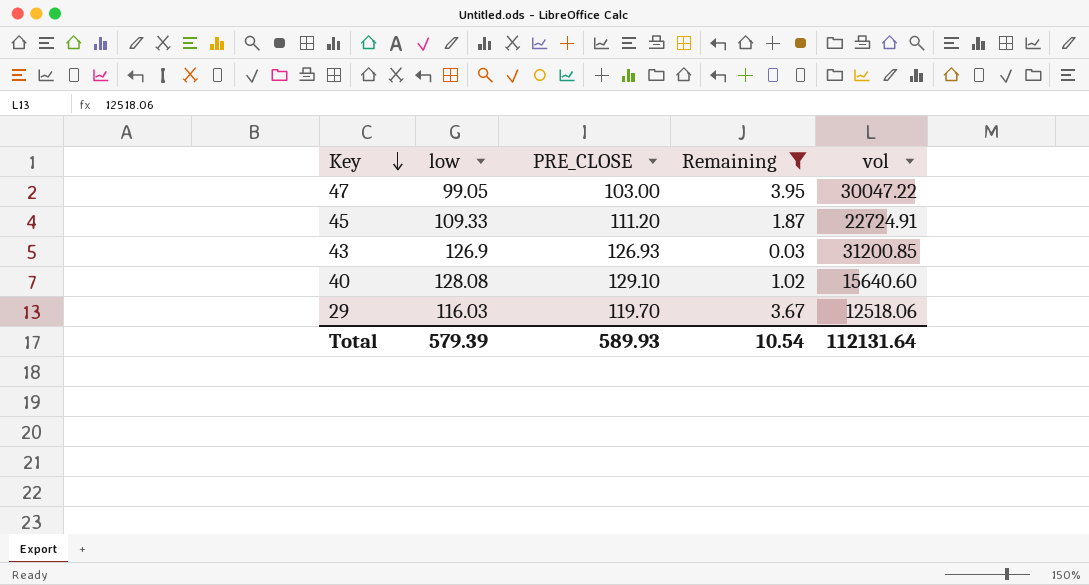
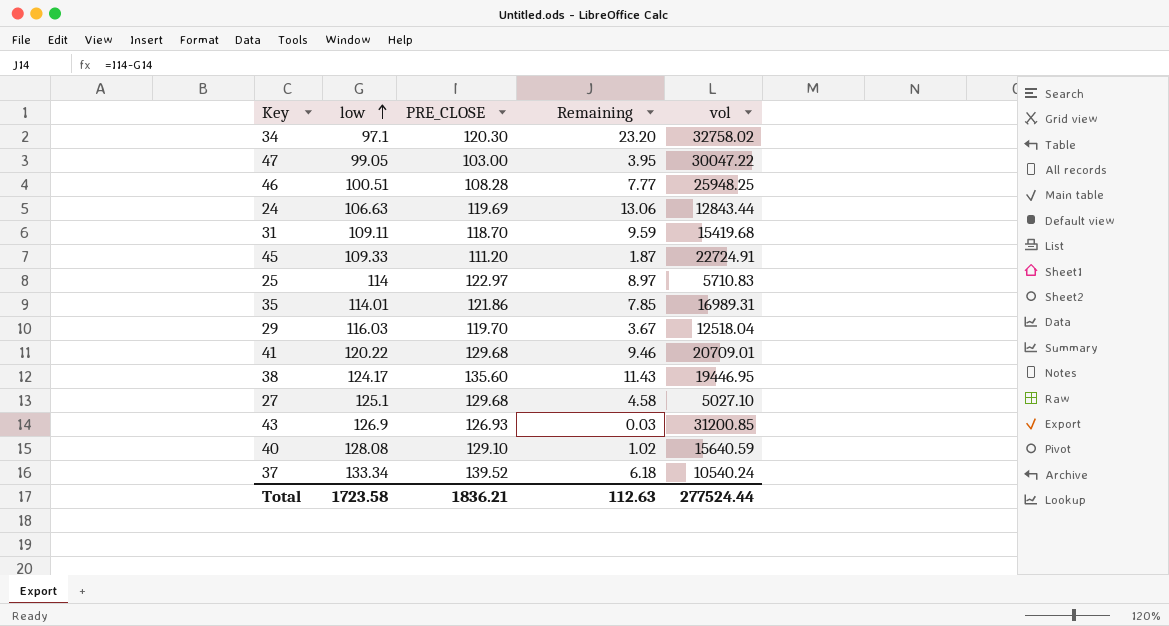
filter: Remaining <= 3.95 -> none
row order: Key descending -> low ascending
29 | vol: 12518.06 -> 12518.04
40 | vol: 15640.60 -> 15640.59
Total | low: 579.39 -> 1723.58
Total | PRE_CLOSE: 589.93 -> 1836.21
Total | Remaining: 10.54 -> 112.63
Total | vol: 112131.64 -> 277524.44

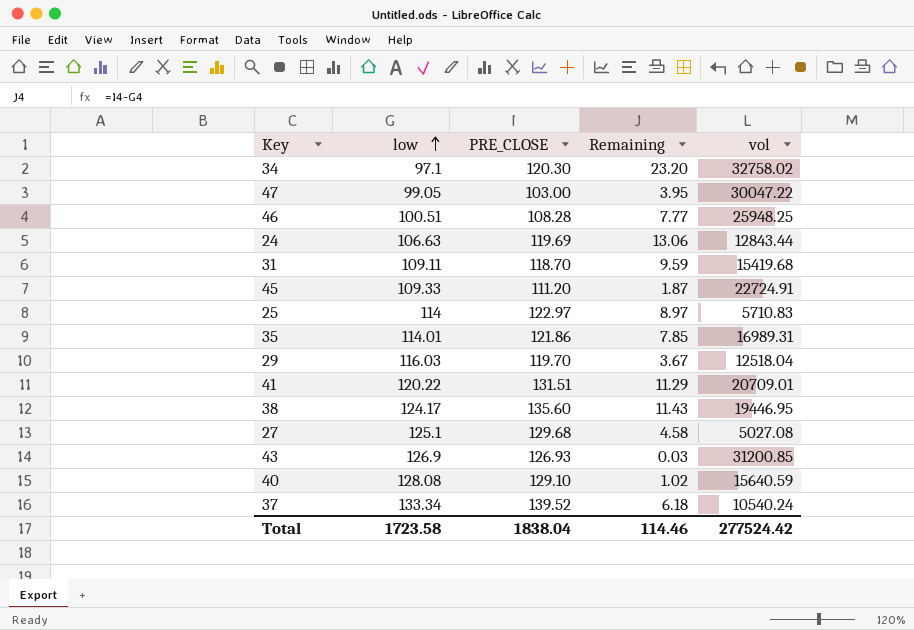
41 | PRE_CLOSE: 129.68 -> 131.51
41 | Remaining: 9.46 -> 11.29
27 | vol: 5027.10 -> 5027.08
Total | PRE_CLOSE: 1836.21 -> 1838.04
Total | Remaining: 112.63 -> 114.46
Total | vol: 277524.44 -> 277524.42

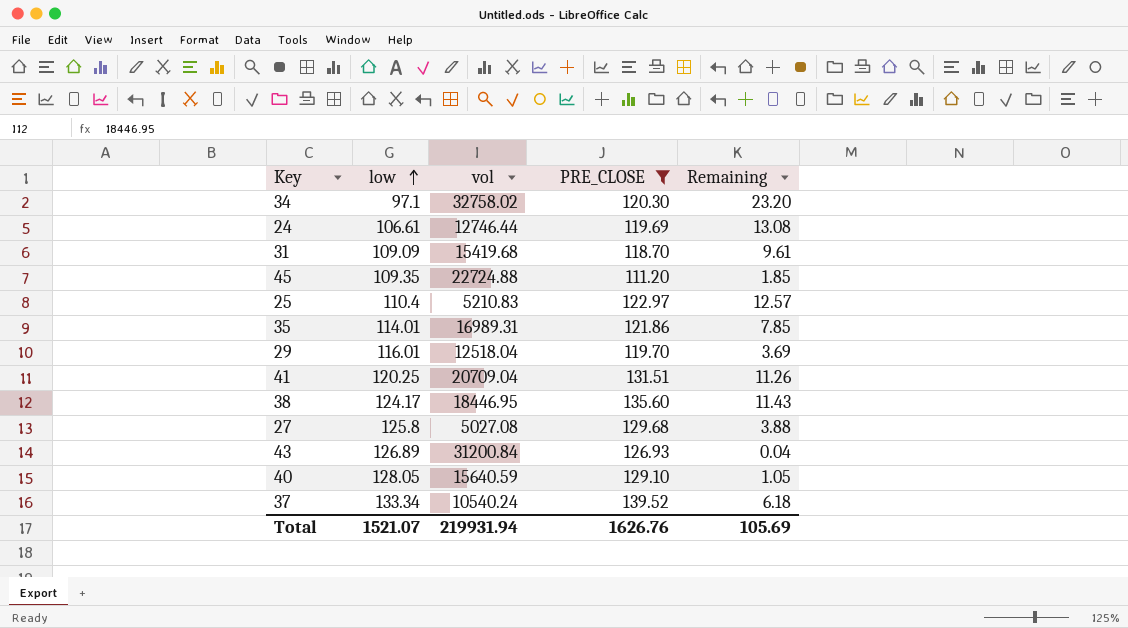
filter: none -> PRE_CLOSE >= 111.20
column vol | position: 5 -> 3
24 | low: 106.63 -> 106.61
24 | vol: 12843.44 -> 12746.44
24 | Remaining: 13.06 -> 13.08
31 | low: 109.11 -> 109.09
31 | Remaining: 9.59 -> 9.61
45 | low: 109.33 -> 109.35
45 | vol: 22724.91 -> 22724.88
45 | Remaining: 1.87 -> 1.85
25 | low: 114 -> 110.4
25 | vol: 5710.83 -> 5210.83
25 | Remaining: 8.97 -> 12.57
29 | low: 116.03 -> 116.01
29 | Remaining: 3.67 -> 3.69
41 | low: 120.22 -> 120.25
41 | vol: 20709.01 -> 20709.04
41 | Remaining: 11.29 -> 11.26
38 | vol: 19446.95 -> 18446.95
27 | low: 125.1 -> 125.8
27 | Remaining: 4.58 -> 3.88
43 | low: 126.9 -> 126.89
43 | vol: 31200.85 -> 31200.84
43 | Remaining: 0.03 -> 0.04
40 | low: 128.08 -> 128.05
40 | Remaining: 1.02 -> 1.05
Total | low: 1723.58 -> 1521.07
Total | vol: 277524.42 -> 219931.94
Total | PRE_CLOSE: 1838.04 -> 1626.76
Total | Remaining: 114.46 -> 105.69

